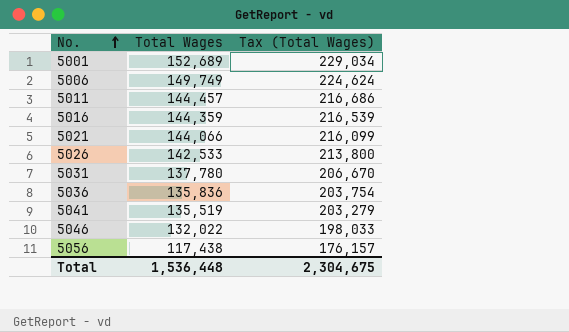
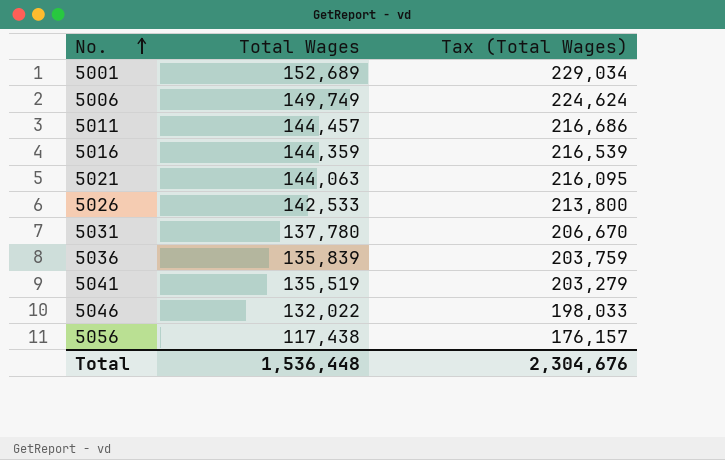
5021 | Total Wages: 144,066 -> 144,063
5021 | Tax (Total Wages): 216,099 -> 216,095
5036 | Total Wages: 135,836 -> 135,839
5036 | Tax (Total Wages): 203,754 -> 203,759
Total | Tax (Total Wages): 2,304,675 -> 2,304,676

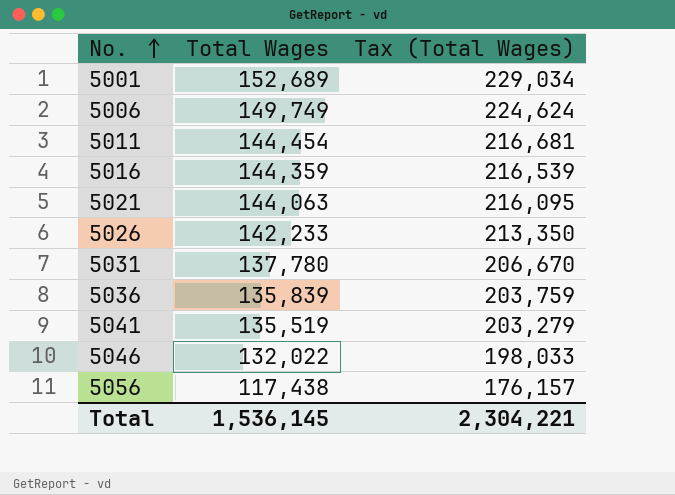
5011 | Total Wages: 144,457 -> 144,454
5011 | Tax (Total Wages): 216,686 -> 216,681
5026 | Total Wages: 142,533 -> 142,233
5026 | Tax (Total Wages): 213,800 -> 213,350
Total | Total Wages: 1,536,448 -> 1,536,145
Total | Tax (Total Wages): 2,304,676 -> 2,304,221

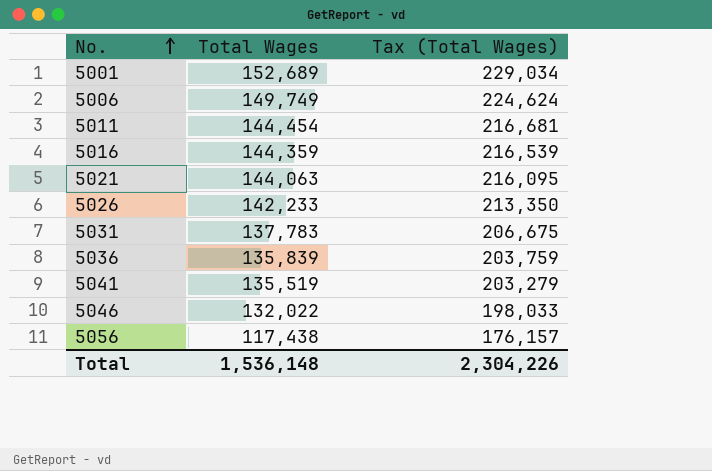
5031 | Total Wages: 137,780 -> 137,783
5031 | Tax (Total Wages): 206,670 -> 206,675
Total | Total Wages: 1,536,145 -> 1,536,148
Total | Tax (Total Wages): 2,304,221 -> 2,304,226

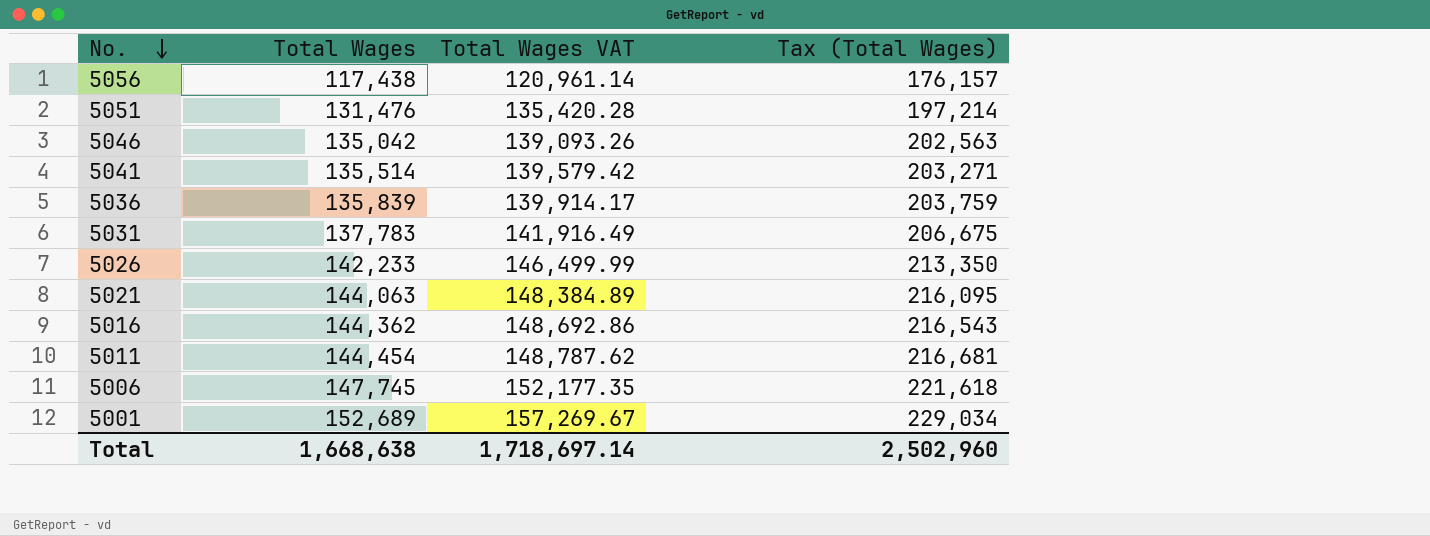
row order: No. ascending -> No. descending
column Total Wages VAT | formula: none -> [Total Wages] * 1.03
row 5051: none -> 131,476 | 135,420.28 | 197,214
5046 | Total Wages: 132,022 -> 135,042
5046 | Tax (Total Wages): 198,033 -> 202,563
5041 | Total Wages: 135,519 -> 135,514
5041 | Tax (Total Wages): 203,279 -> 203,271
5016 | Total Wages: 144,359 -> 144,362
5016 | Tax (Total Wages): 216,539 -> 216,543
5006 | Total Wages: 149,749 -> 147,745
5006 | Tax (Total Wages): 224,624 -> 221,618
Total | Total Wages: 1,536,148 -> 1,668,638
Total | Tax (Total Wages): 2,304,226 -> 2,502,960

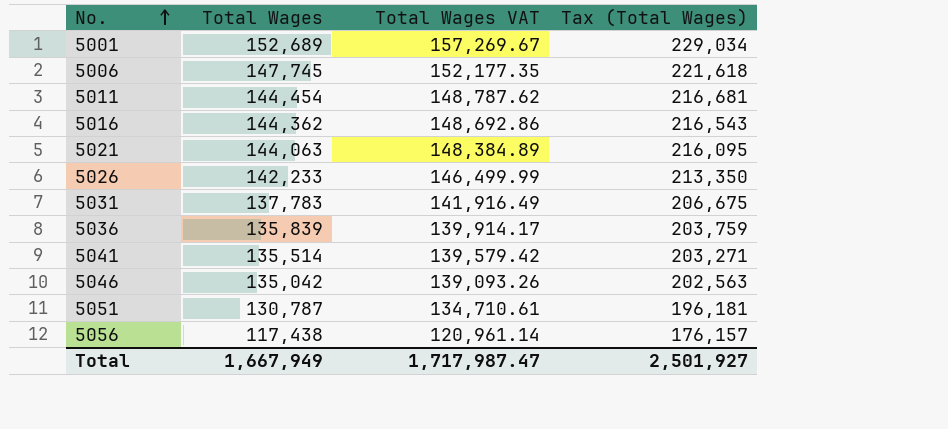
row order: No. descending -> No. ascending
5051 | Total Wages: 131,476 -> 130,787
5051 | Total Wages VAT: 135,420.28 -> 134,710.61
5051 | Tax (Total Wages): 197,214 -> 196,181
Total | Total Wages: 1,668,638 -> 1,667,949
Total | Total Wages VAT: 1,718,697.14 -> 1,717,987.47
Total | Tax (Total Wages): 2,502,960 -> 2,501,927

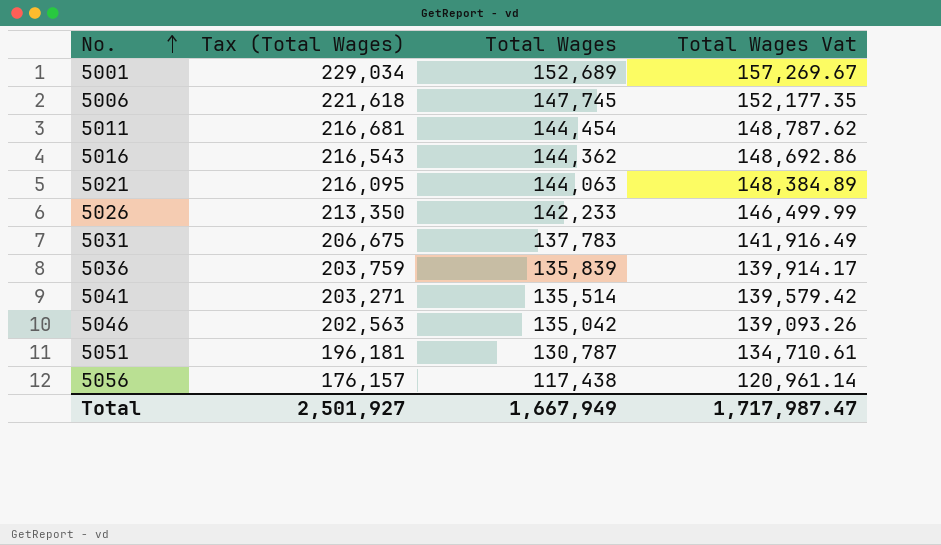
column Tax (Total Wages) | position: 4 -> 2
column name: Total Wages VAT -> Total Wages Vat

